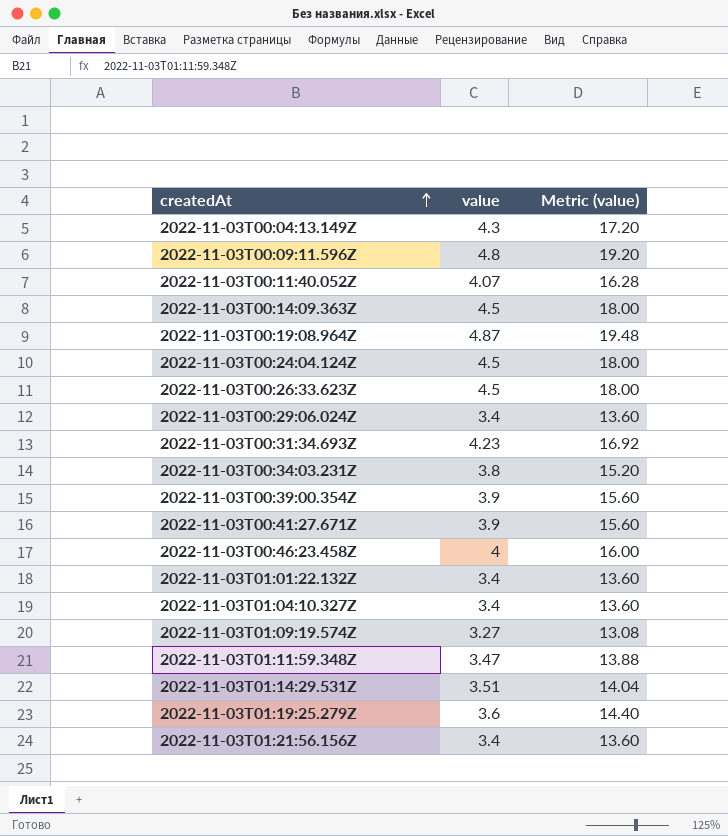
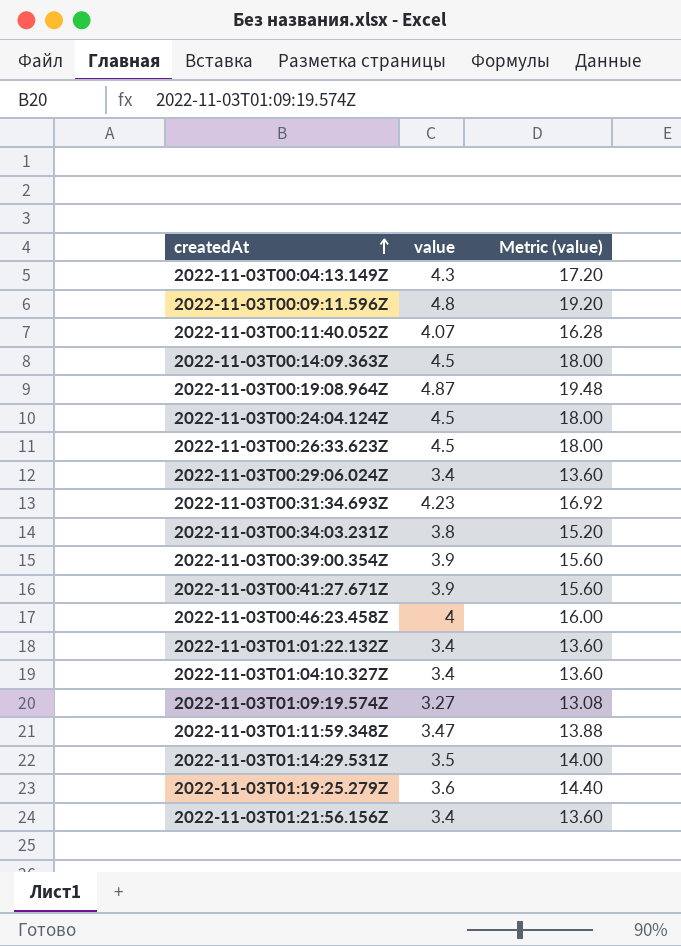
2022-11-03T01:14:29.531Z | value: 3.51 -> 3.5
2022-11-03T01:14:29.531Z | Metric (value): 14.04 -> 14.00

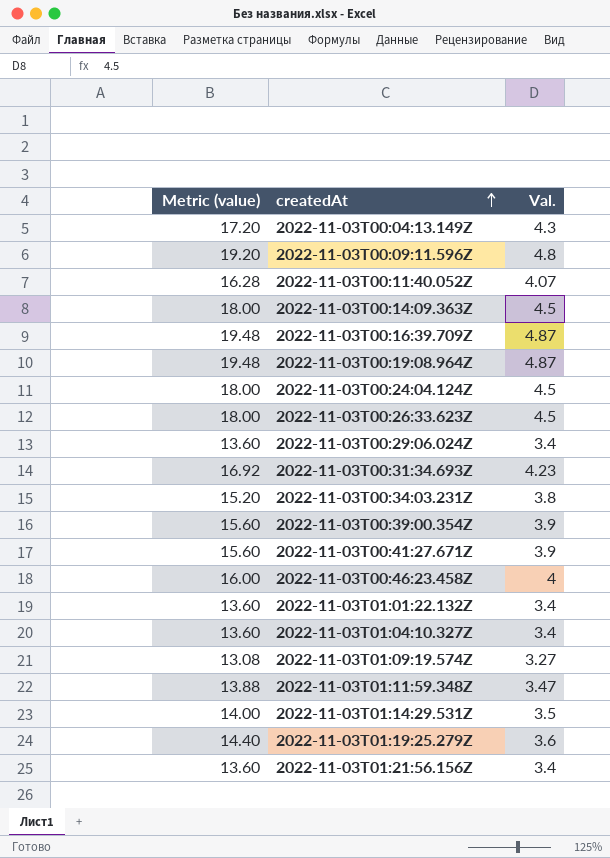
column Metric (value) | position: 3 -> 1
column name: value -> Val.
row 2022-11-03T00:16:39.709Z: none -> 19.48 | 4.87

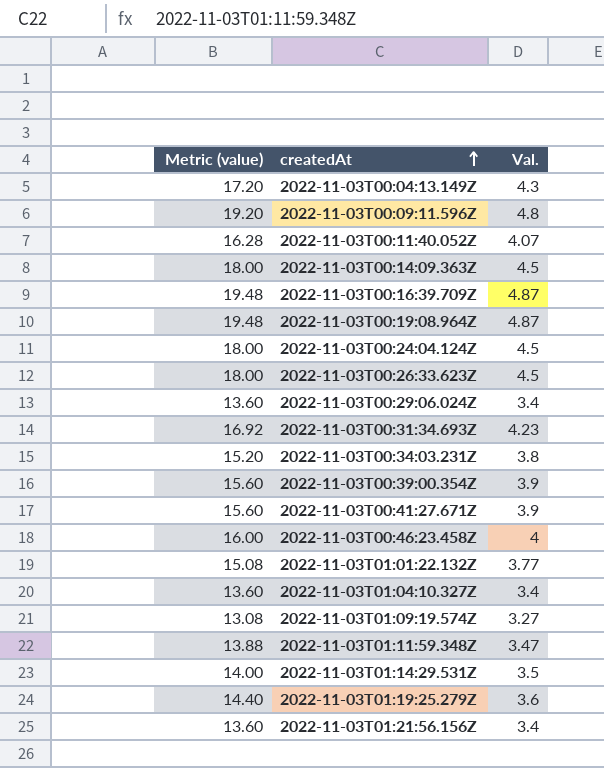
2022-11-03T01:01:22.132Z | Metric (value): 13.60 -> 15.08
2022-11-03T01:01:22.132Z | Val.: 3.4 -> 3.77

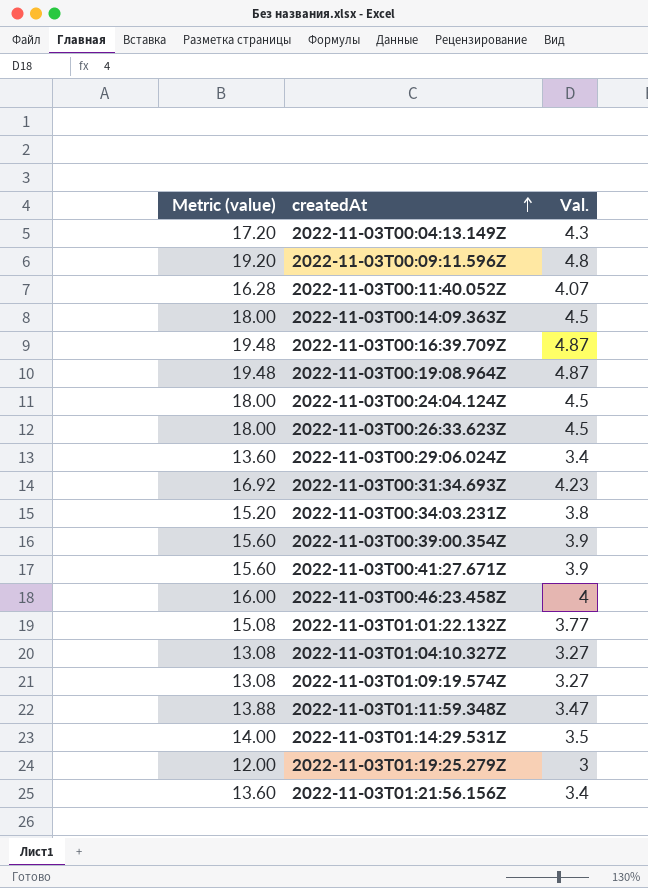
2022-11-03T01:04:10.327Z | Metric (value): 13.60 -> 13.08
2022-11-03T01:04:10.327Z | Val.: 3.4 -> 3.27
2022-11-03T01:19:25.279Z | Metric (value): 14.40 -> 12.00
2022-11-03T01:19:25.279Z | Val.: 3.6 -> 3

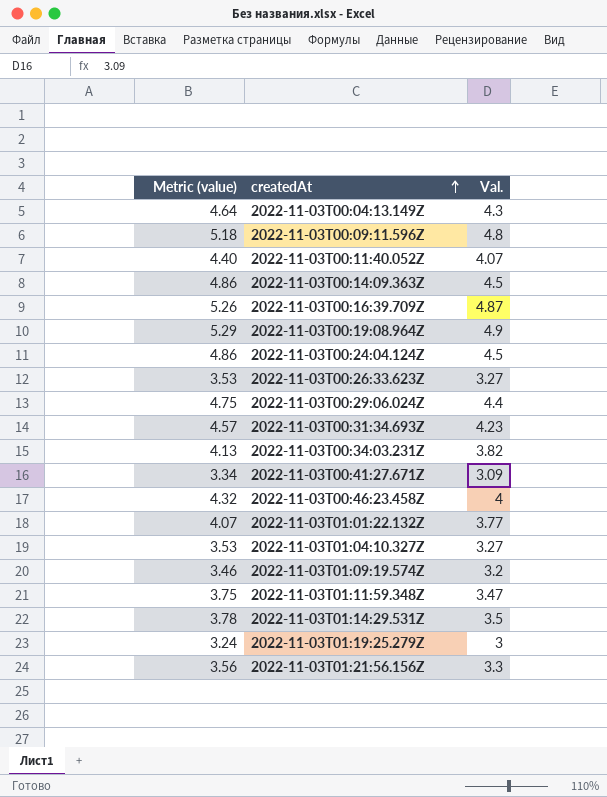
column Metric (value) | formula: [Val.] * 4 -> [Val.] * 1.08
row 2022-11-03T00:39:00.354Z: 15.60 | 3.9 -> none
2022-11-03T00:19:08.964Z | Val.: 4.87 -> 4.9
2022-11-03T00:26:33.623Z | Val.: 4.5 -> 3.27
2022-11-03T00:29:06.024Z | Val.: 3.4 -> 4.4
2022-11-03T00:34:03.231Z | Val.: 3.8 -> 3.82
2022-11-03T00:41:27.671Z | Val.: 3.9 -> 3.09
2022-11-03T01:09:19.574Z | Val.: 3.27 -> 3.2
2022-11-03T01:21:56.156Z | Val.: 3.4 -> 3.3

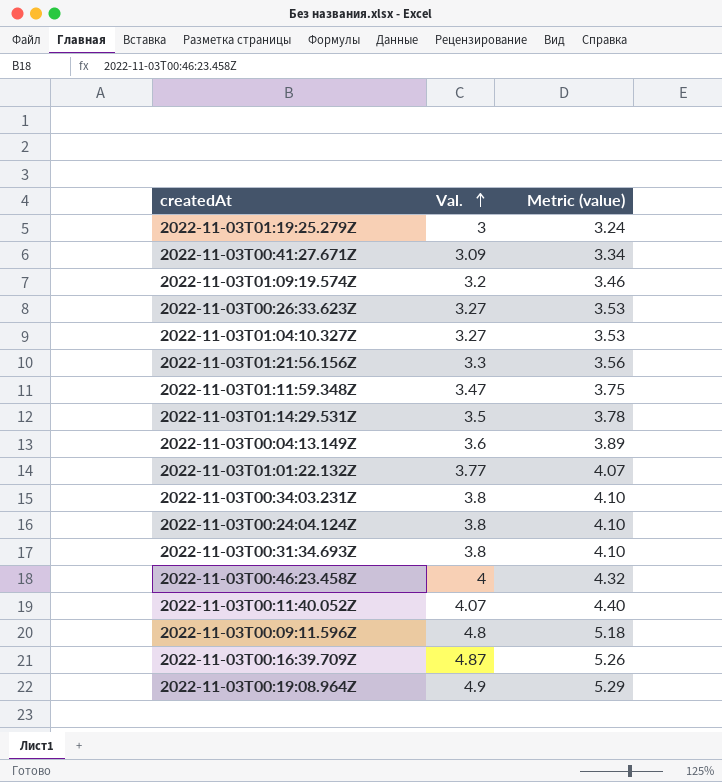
row order: createdAt ascending -> Val. ascending
column Metric (value) | position: 1 -> 3
row 2022-11-03T00:14:09.363Z: 4.86 | 4.5 -> none
row 2022-11-03T00:29:06.024Z: 4.75 | 4.4 -> none
2022-11-03T00:04:13.149Z | Val.: 4.3 -> 3.6
2022-11-03T00:04:13.149Z | Metric (value): 4.64 -> 3.89
2022-11-03T00:34:03.231Z | Val.: 3.82 -> 3.8
2022-11-03T00:34:03.231Z | Metric (value): 4.13 -> 4.10
2022-11-03T00:24:04.124Z | Val.: 4.5 -> 3.8
2022-11-03T00:24:04.124Z | Metric (value): 4.86 -> 4.10
2022-11-03T00:31:34.693Z | Val.: 4.23 -> 3.8
2022-11-03T00:31:34.693Z | Metric (value): 4.57 -> 4.10

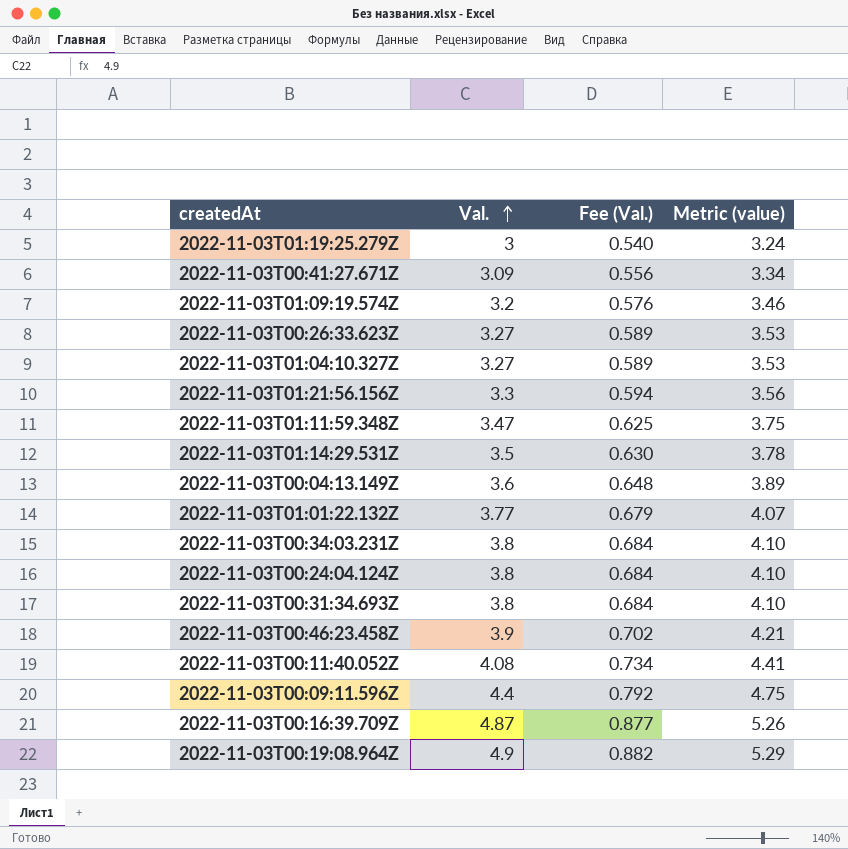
column Fee (Val.) | formula: none -> [Val.] * 0.18
2022-11-03T00:46:23.458Z | Val.: 4 -> 3.9
2022-11-03T00:46:23.458Z | Metric (value): 4.32 -> 4.21
2022-11-03T00:11:40.052Z | Val.: 4.07 -> 4.08
2022-11-03T00:11:40.052Z | Metric (value): 4.40 -> 4.41
2022-11-03T00:09:11.596Z | Val.: 4.8 -> 4.4
2022-11-03T00:09:11.596Z | Metric (value): 5.18 -> 4.75

